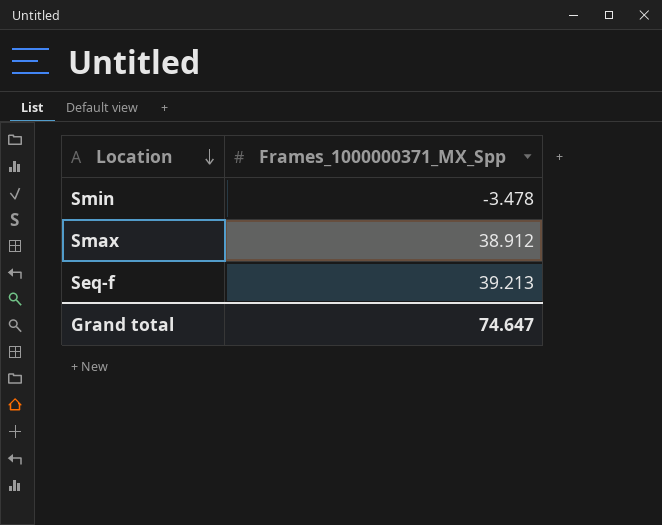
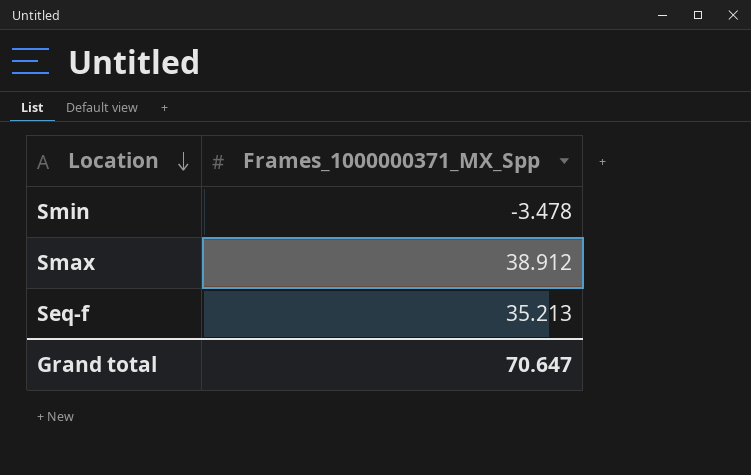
Seq-f | Frames_1000000371_MX_Spp: 39.213 -> 35.213
Grand total | Frames_1000000371_MX_Spp: 74.647 -> 70.647

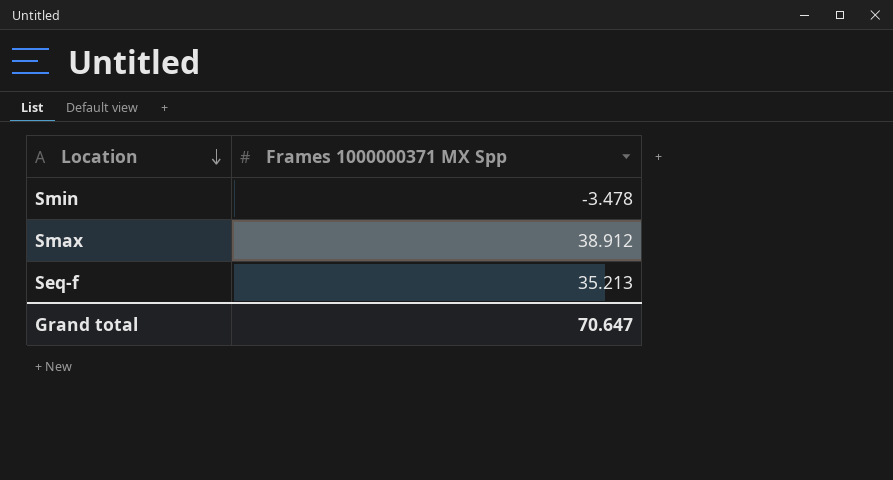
column name: Frames_1000000371_MX_Spp -> Frames 1000000371 MX Spp

